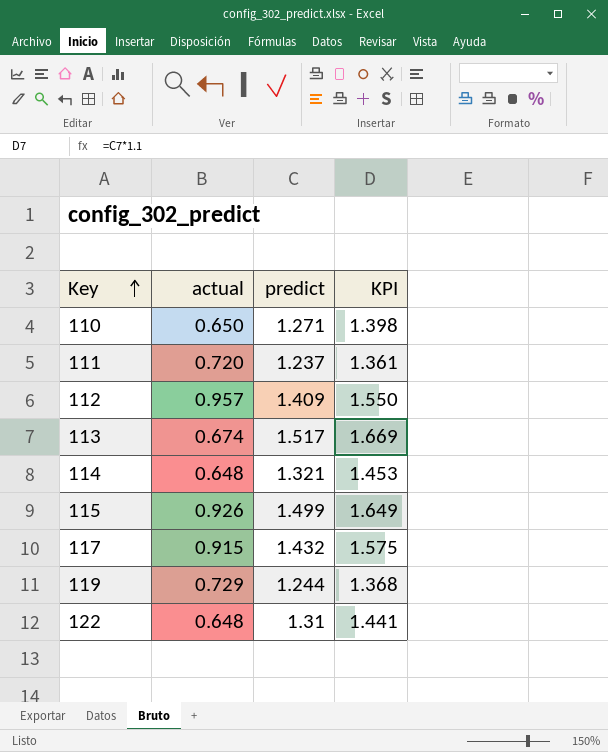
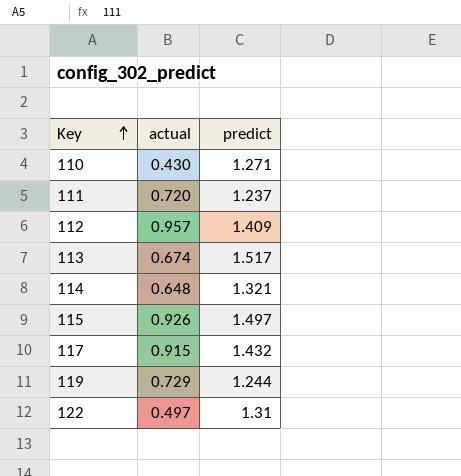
column KPI | formula: [predict] * 1.1 -> none
110 | actual: 0.650 -> 0.430
115 | predict: 1.499 -> 1.497
122 | actual: 0.648 -> 0.497

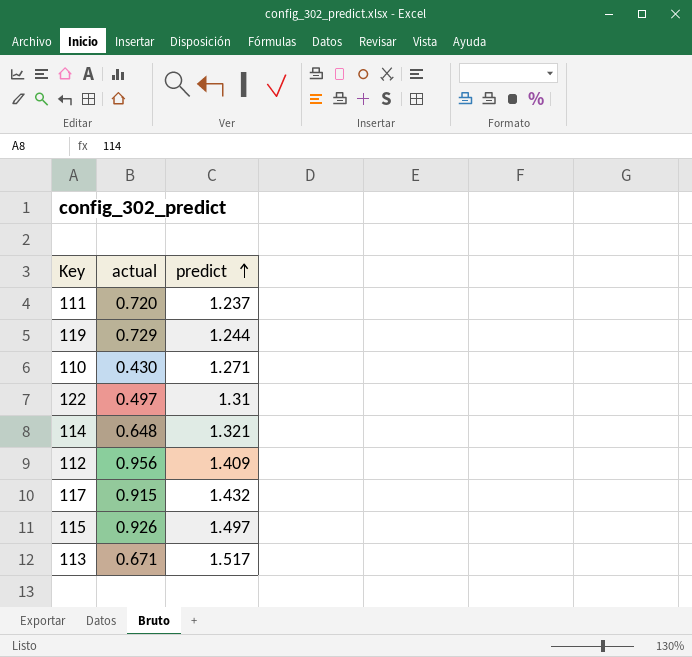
row order: Key ascending -> predict ascending
112 | actual: 0.957 -> 0.956
113 | actual: 0.674 -> 0.671

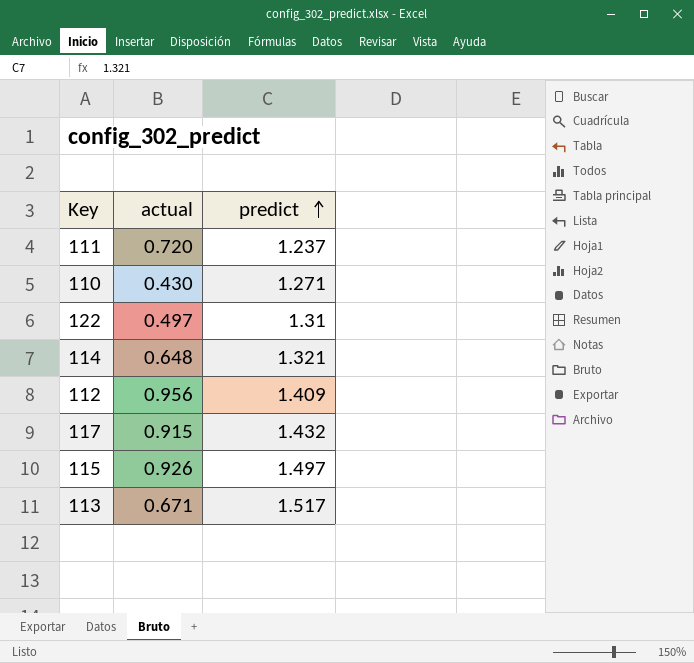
row 119: 0.729 | 1.244 -> none

